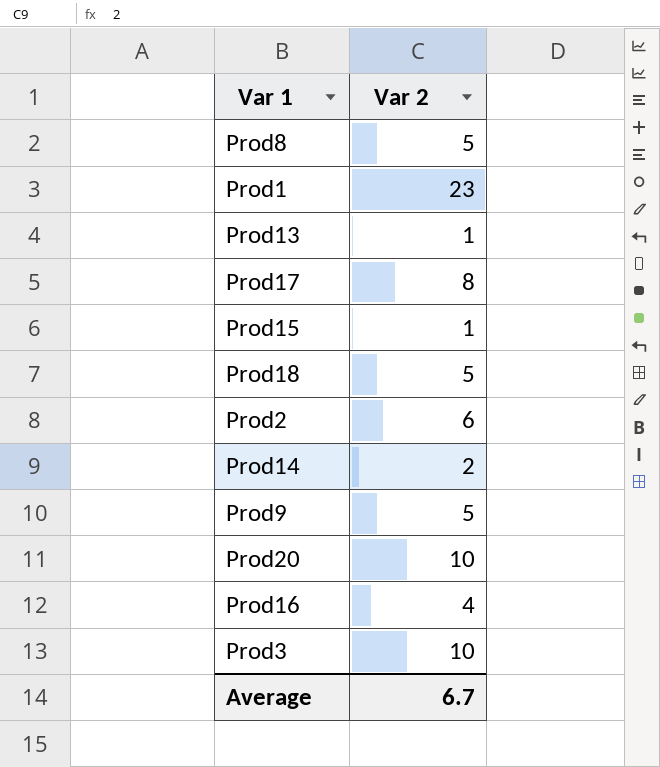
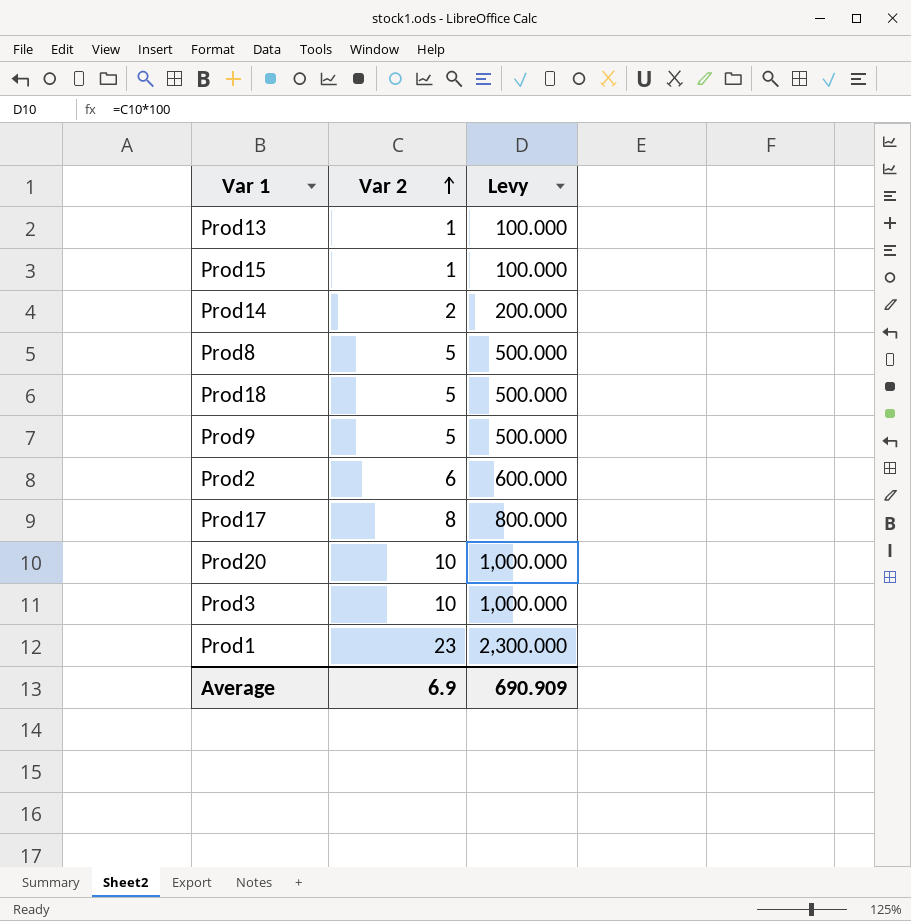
row order: none -> Var 2 ascending
column Levy | formula: none -> [Var 2] * 100
row Prod16: 4 -> none
Average | Var 2: 6.7 -> 6.9

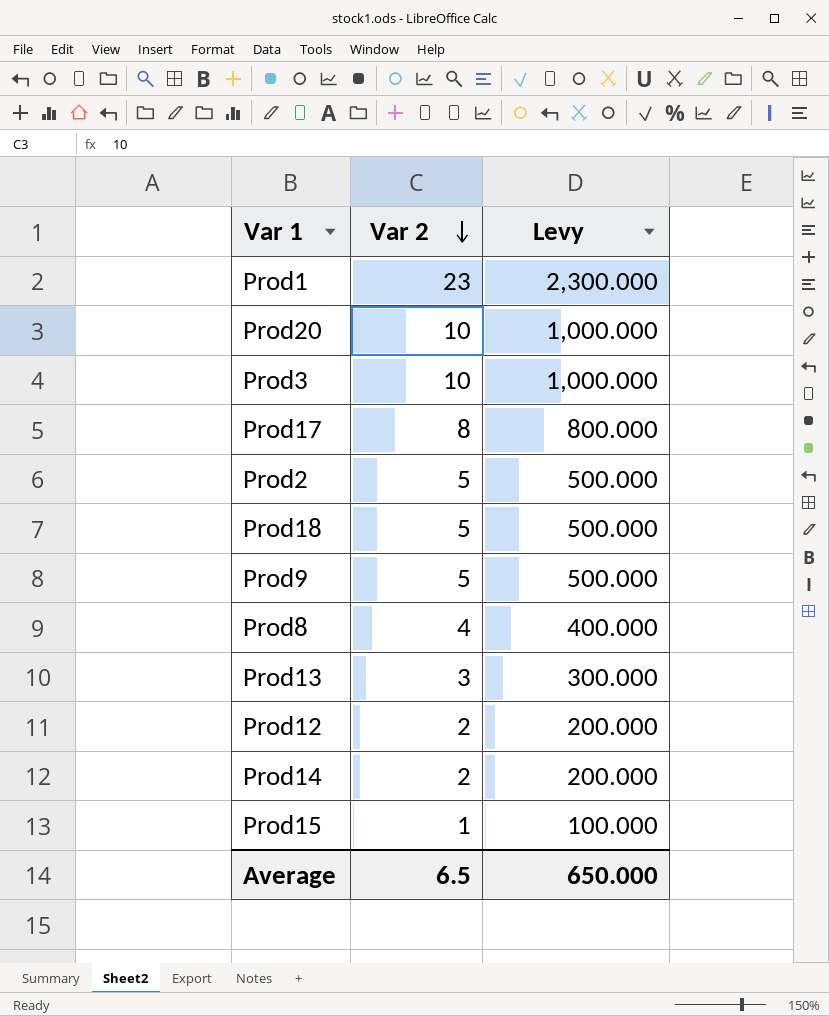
row order: Var 2 ascending -> Var 2 descending
Prod2 | Var 2: 6 -> 5
Prod2 | Levy: 600.000 -> 500.000
Prod8 | Var 2: 5 -> 4
Prod8 | Levy: 500.000 -> 400.000
Prod13 | Var 2: 1 -> 3
Prod13 | Levy: 100.000 -> 300.000
row Prod12: none -> 2 | 200.000
Average | Var 2: 6.9 -> 6.5
Average | Levy: 690.909 -> 650.000

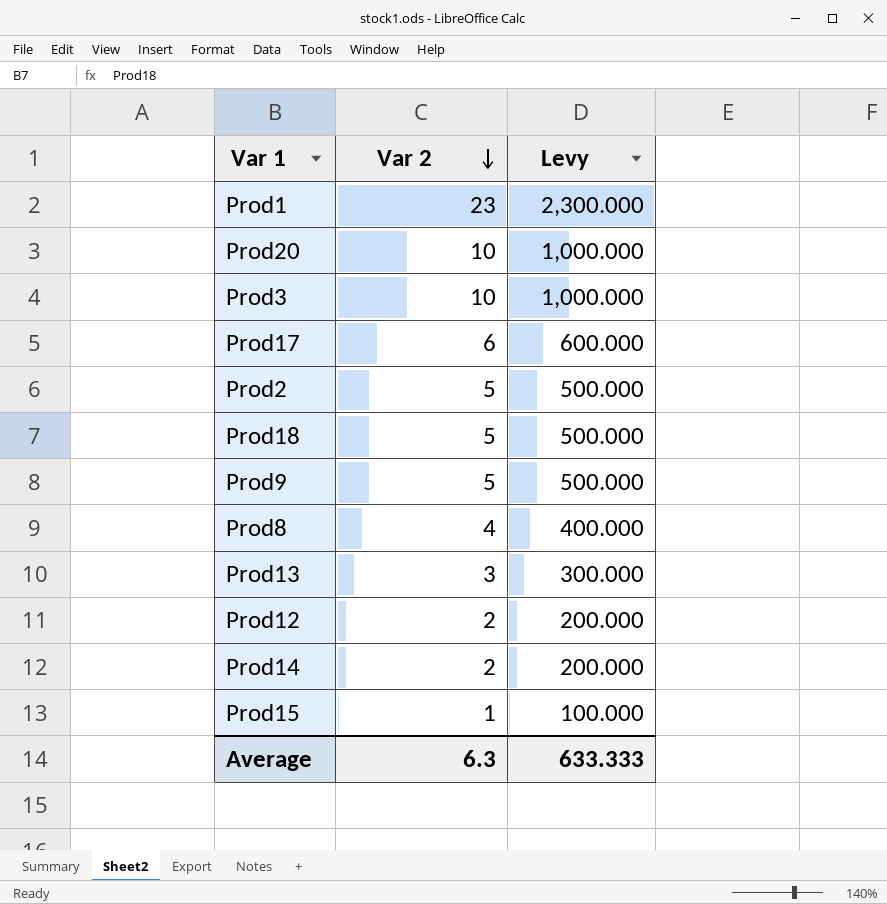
Prod17 | Var 2: 8 -> 6
Prod17 | Levy: 800.000 -> 600.000
Average | Var 2: 6.5 -> 6.3
Average | Levy: 650.000 -> 633.333

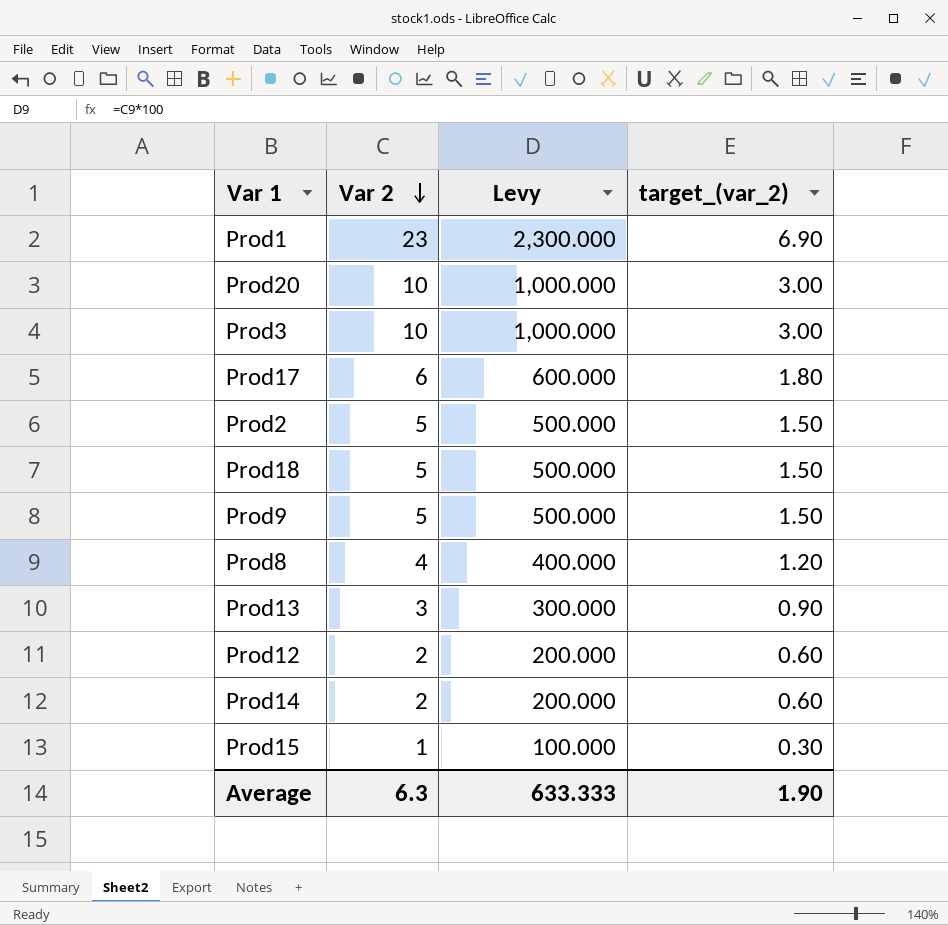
column target_(var_2) | formula: none -> [Var 2] * 0.3

